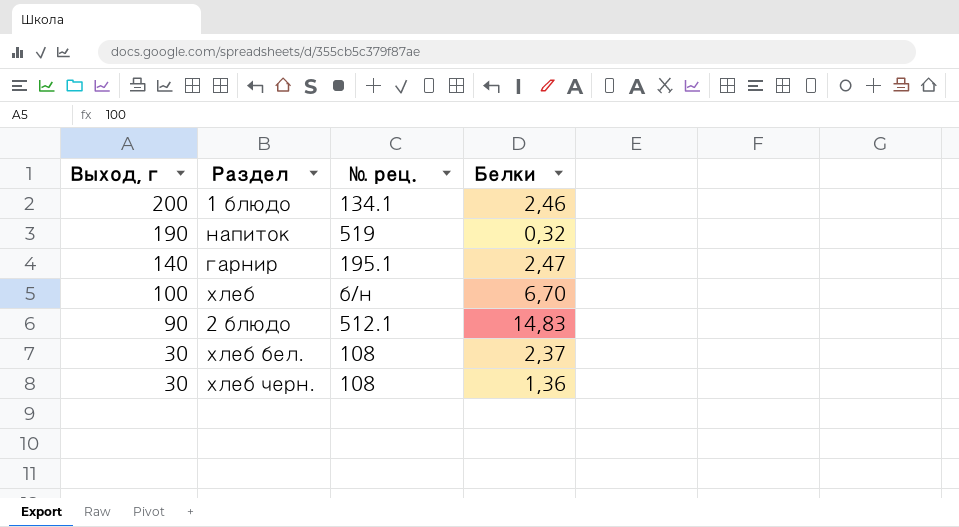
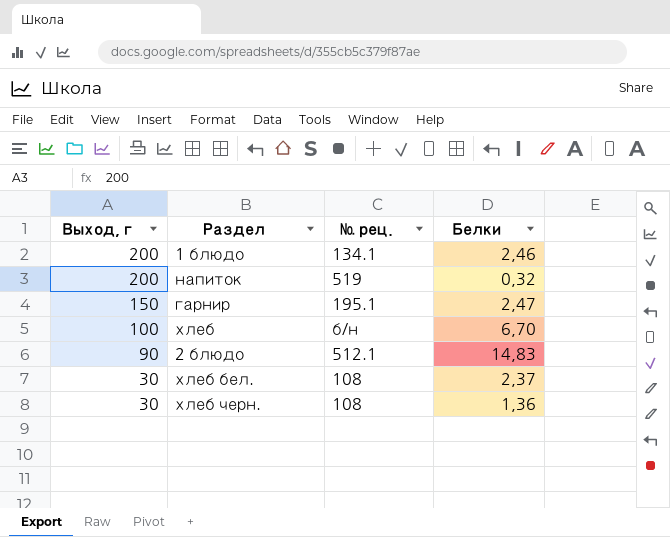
напиток | Выход, г: 190 -> 200
гарнир | Выход, г: 140 -> 150

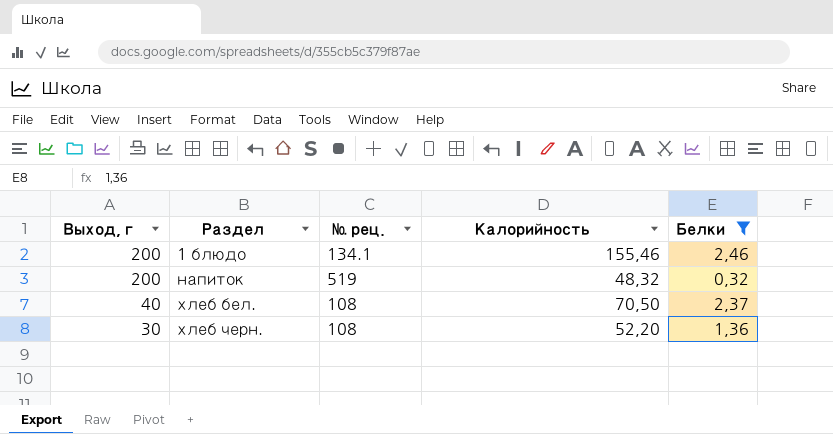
filter: none -> Белки <= 2,46
column Калорийность | position: none -> 4
хлеб бел. | Выход, г: 30 -> 40

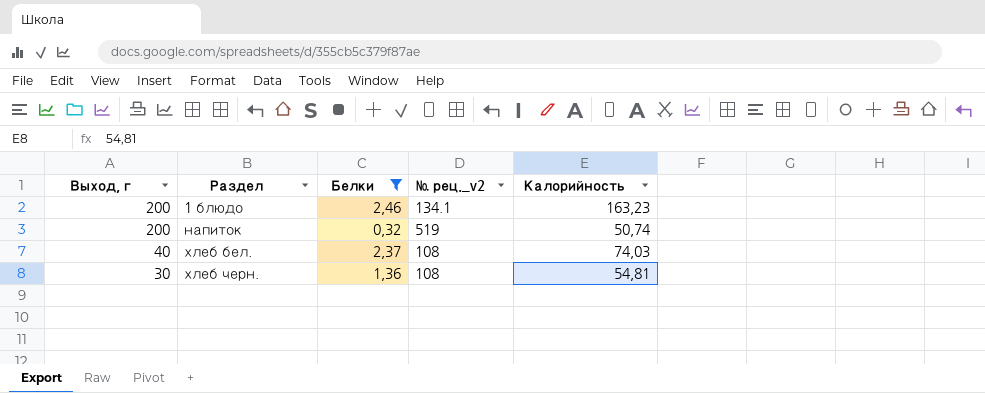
column Белки | position: 5 -> 3
column name: № рец. -> № рец._v2
1 блюдо | Калорийность: 155,46 -> 163,23
напиток | Калорийность: 48,32 -> 50,74
хлеб бел. | Калорийность: 70,50 -> 74,03
хлеб черн. | Калорийность: 52,20 -> 54,81

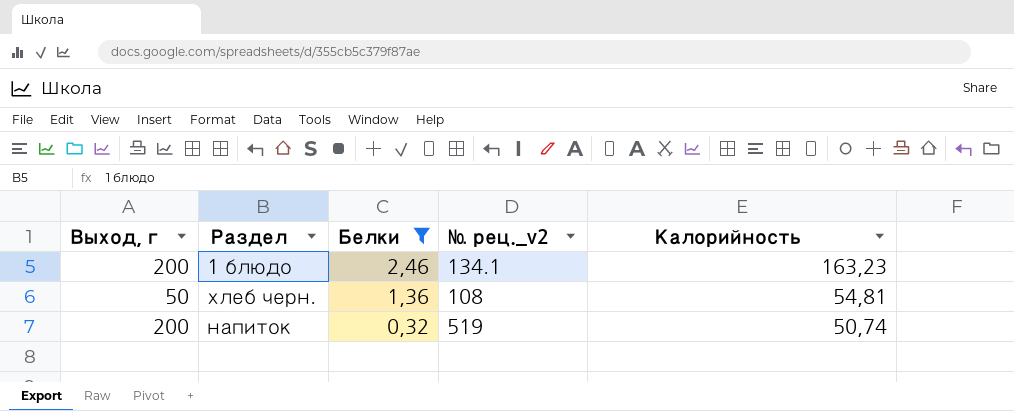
row order: Выход, г descending -> Белки descending
row хлеб бел.: 40 | 2,37 | 108 | 74,03 -> none
хлеб черн. | Выход, г: 30 -> 50

